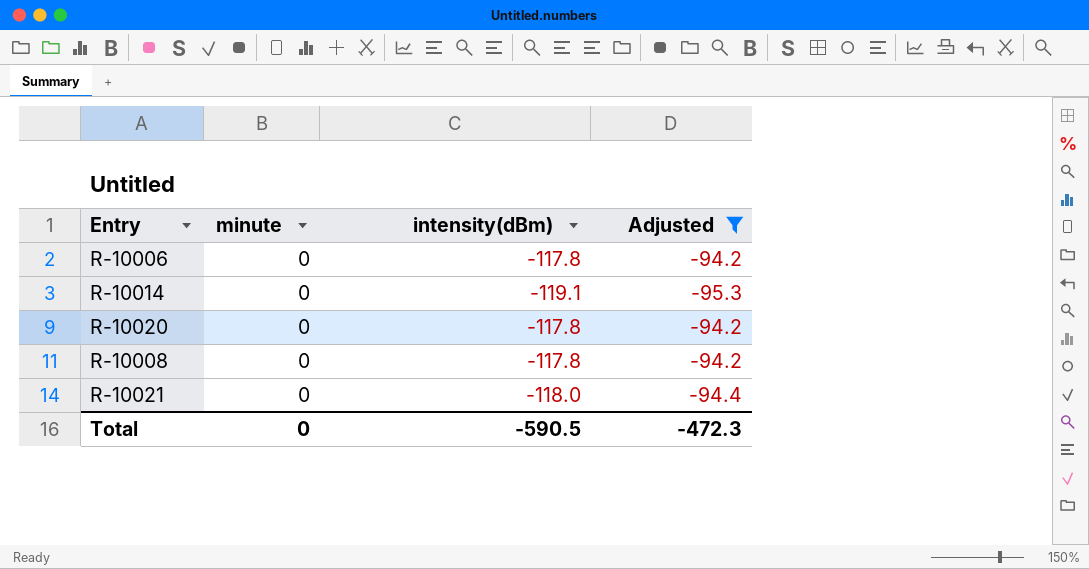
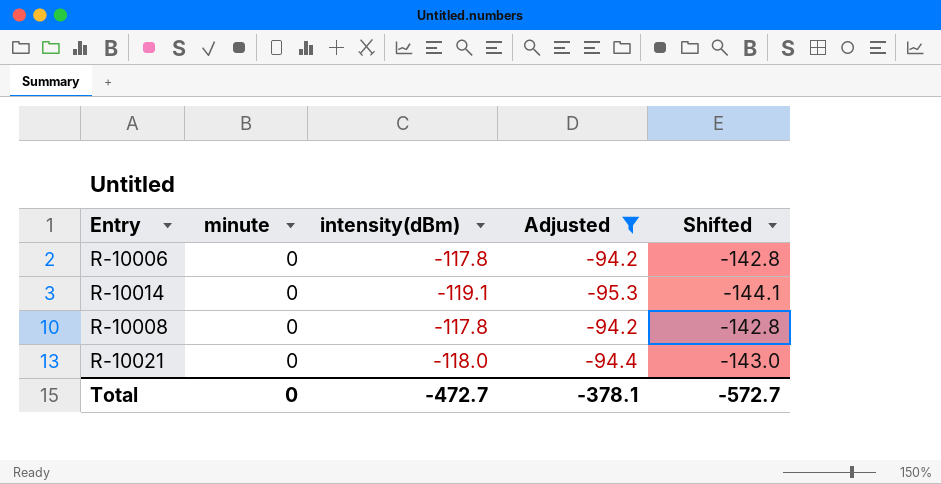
column Shifted | formula: none -> [intensity(dBm)] - 25
row R-10020: 0 | -117.8 | -94.2 -> none
Total | intensity(dBm): -590.5 -> -472.7
Total | Adjusted: -472.3 -> -378.1

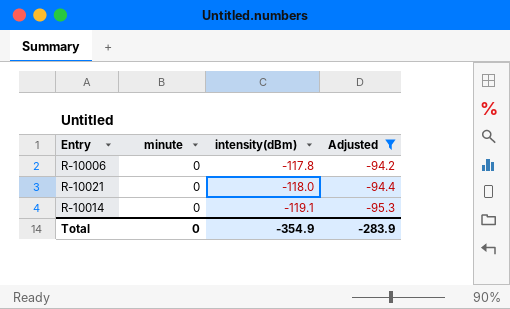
row order: none -> intensity(dBm) descending
column Shifted | formula: [intensity(dBm)] - 25 -> none
row R-10008: 0 | -117.8 | -94.2 | -142.8 -> none
Total | intensity(dBm): -472.7 -> -354.9
Total | Adjusted: -378.1 -> -283.9

